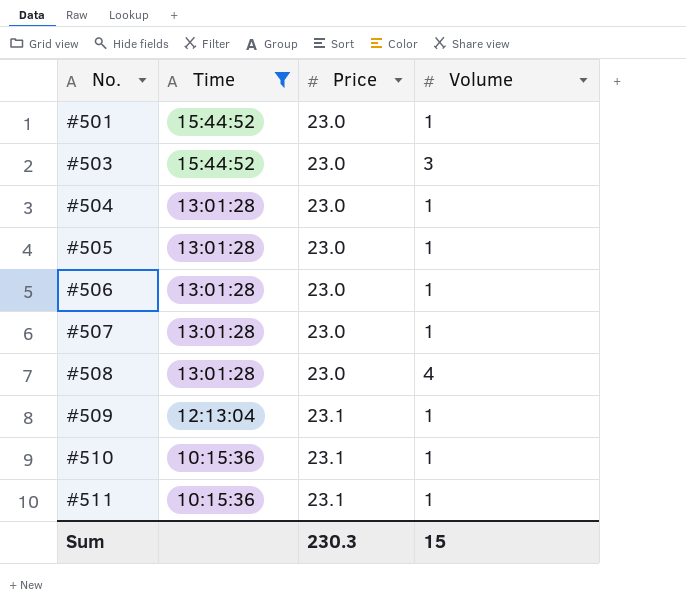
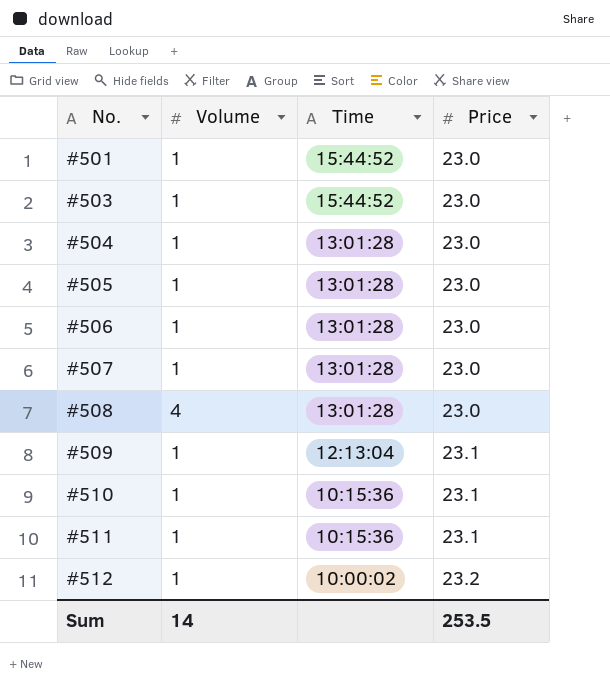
filter: Time != 10:00:02 -> none
column Volume | position: 4 -> 2
#503 | Volume: 3 -> 1
Sum | Volume: 15 -> 14
Sum | Price: 230.3 -> 253.5

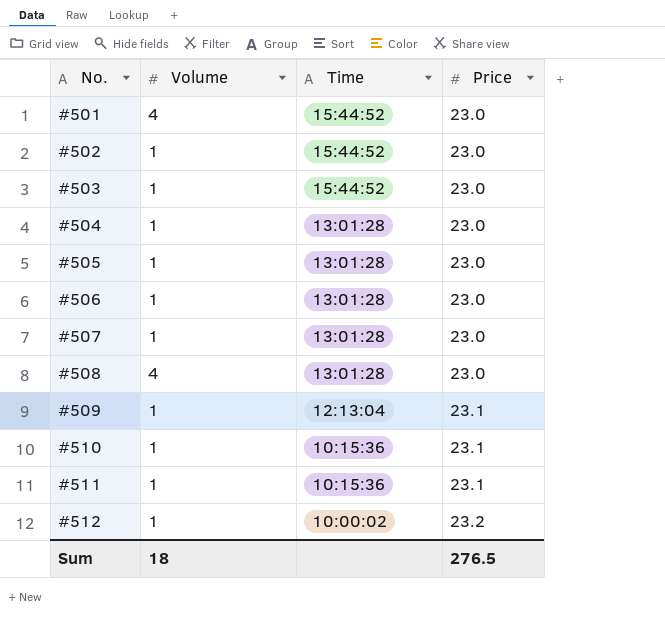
#501 | Volume: 1 -> 4
row #502: none -> 1 | 15:44:52 | 23.0
Sum | Volume: 14 -> 18
Sum | Price: 253.5 -> 276.5

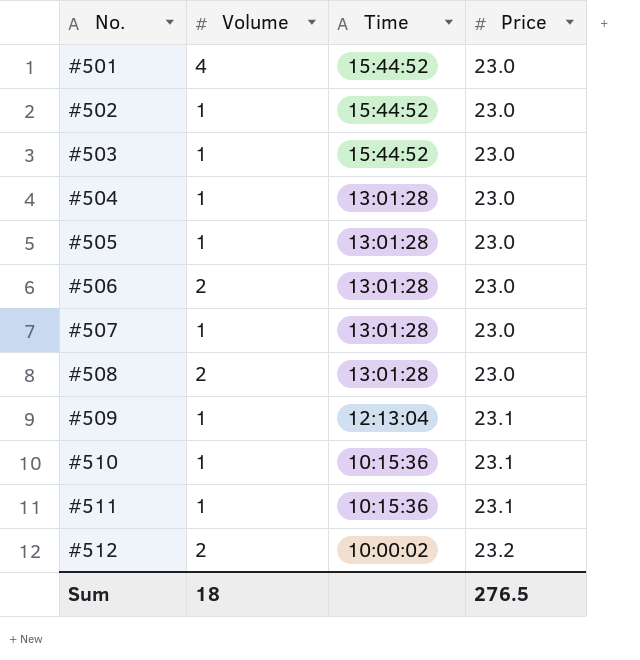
#506 | Volume: 1 -> 2
#508 | Volume: 4 -> 2
#512 | Volume: 1 -> 2

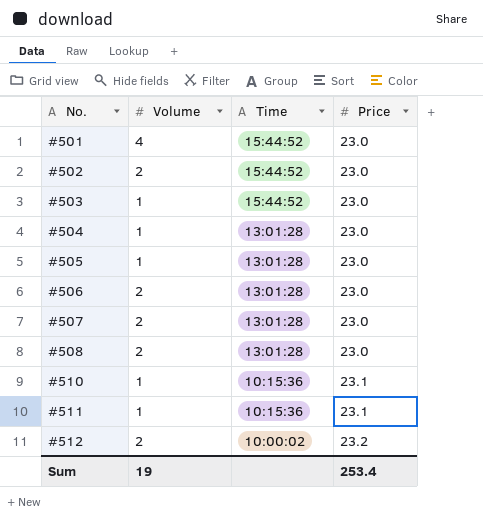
row #509: 1 | 12:13:04 | 23.1 -> none
#502 | Volume: 1 -> 2
#507 | Volume: 1 -> 2
Sum | Volume: 18 -> 19
Sum | Price: 276.5 -> 253.4

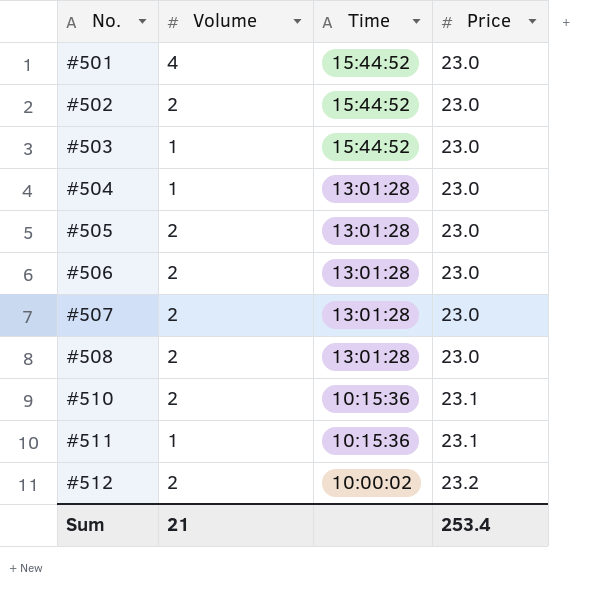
#505 | Volume: 1 -> 2
#510 | Volume: 1 -> 2
Sum | Volume: 19 -> 21

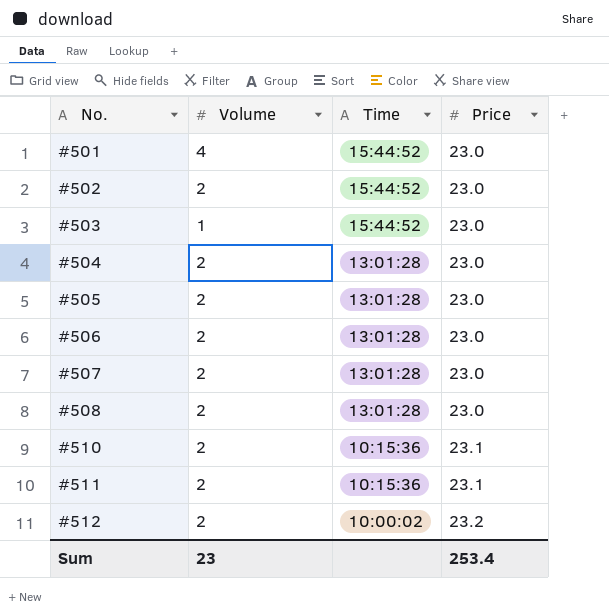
#504 | Volume: 1 -> 2
#511 | Volume: 1 -> 2
Sum | Volume: 21 -> 23

